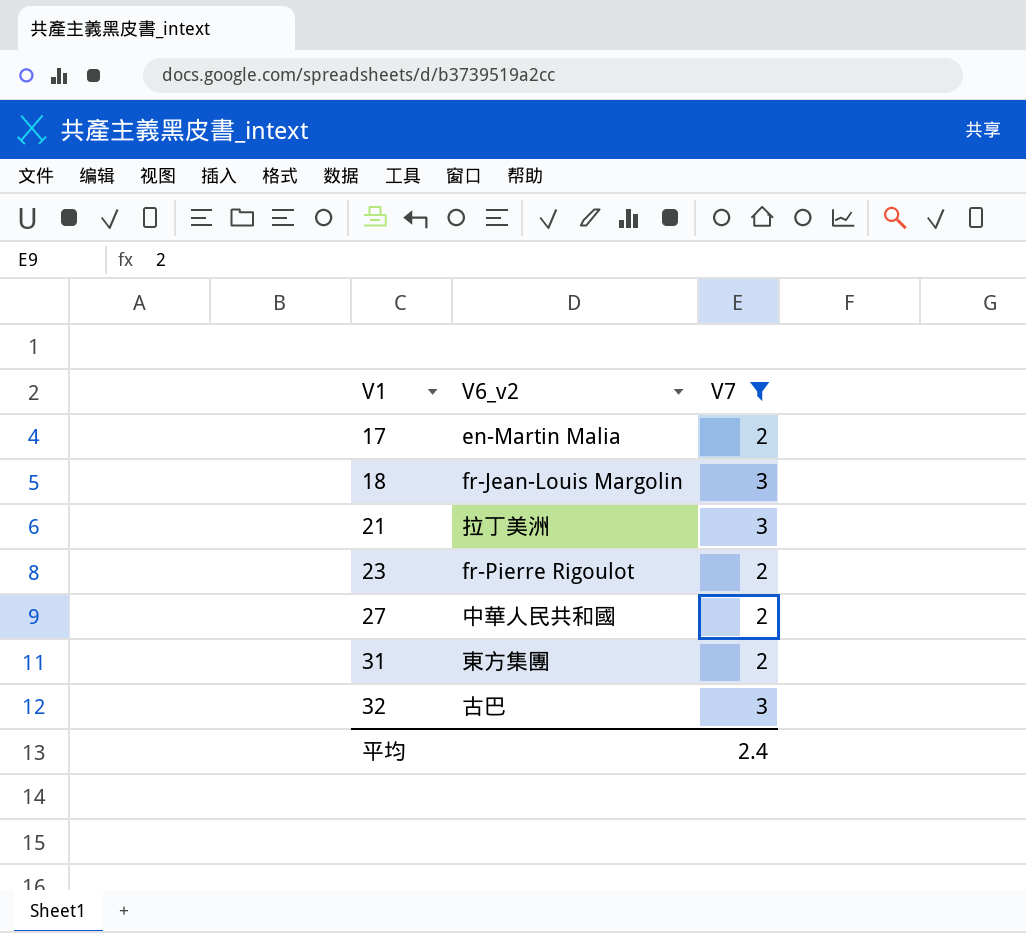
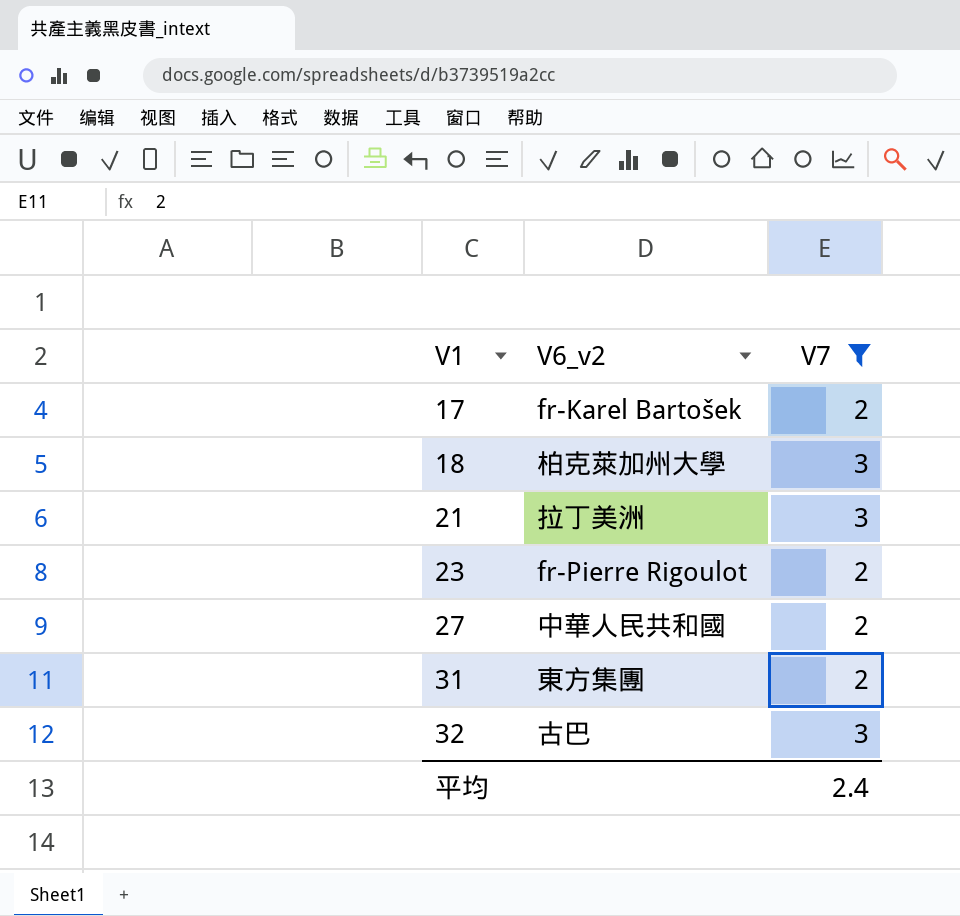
17 | V6_v2: en-Martin Malia -> fr-Karel Bartošek
18 | V6_v2: fr-Jean-Louis Margolin -> 柏克萊加州大學

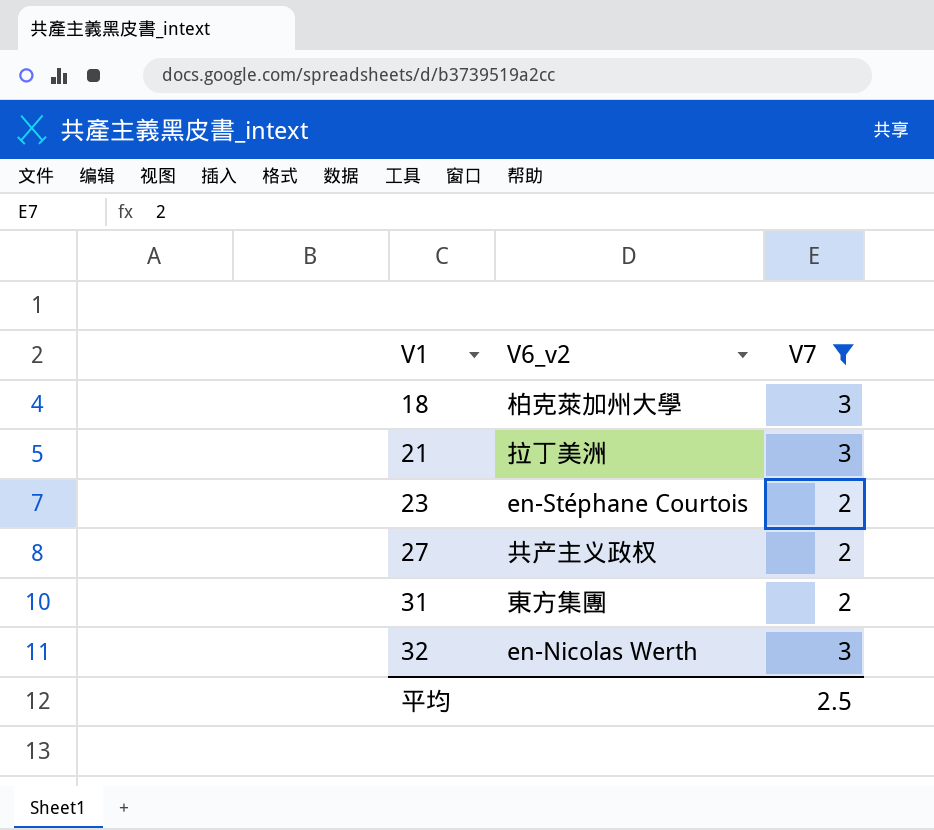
row 17: fr-Karel Bartošek | 2 -> none
23 | V6_v2: fr-Pierre Rigoulot -> en-Stéphane Courtois
27 | V6_v2: 中華人民共和國 -> 共产主义政权
32 | V6_v2: 古巴 -> en-Nicolas Werth
平均 | V7: 2.4 -> 2.5

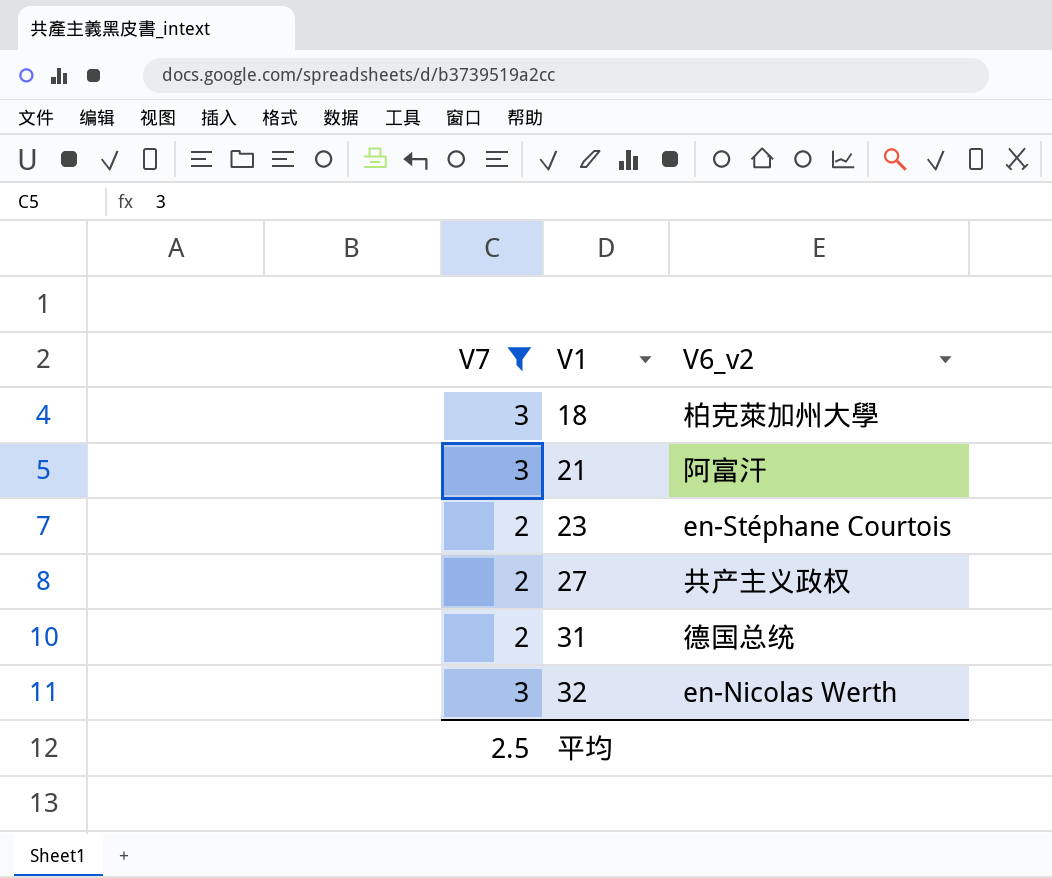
column V7 | position: 3 -> 1
21 | V6_v2: 拉丁美洲 -> 阿富汗
31 | V6_v2: 東方集團 -> 德国总统

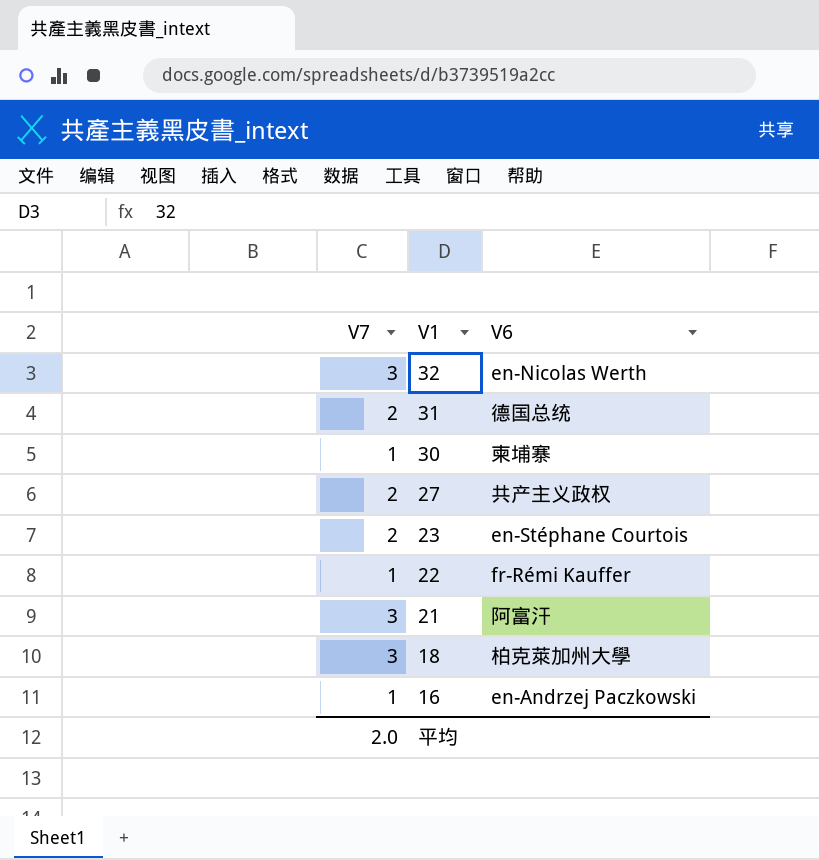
filter: V7 != 1 -> none
row order: V1 ascending -> V1 descending
column name: V6_v2 -> V6
平均 | V7: 2.5 -> 2.0

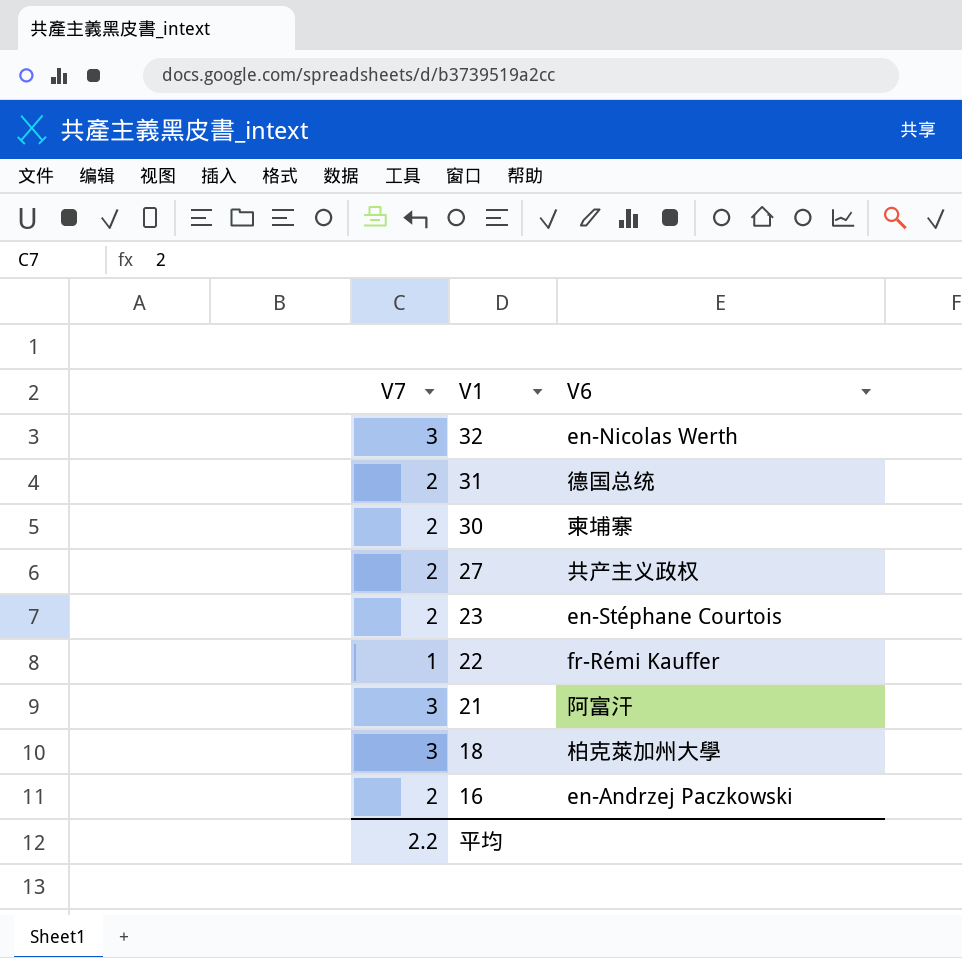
30 | V7: 1 -> 2
16 | V7: 1 -> 2
平均 | V7: 2.0 -> 2.2

